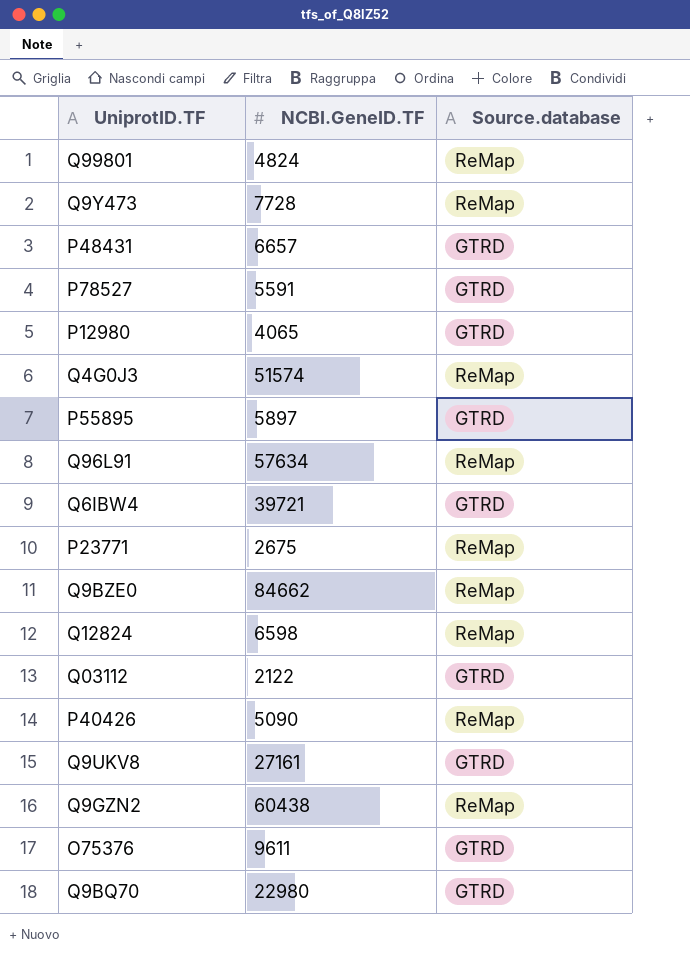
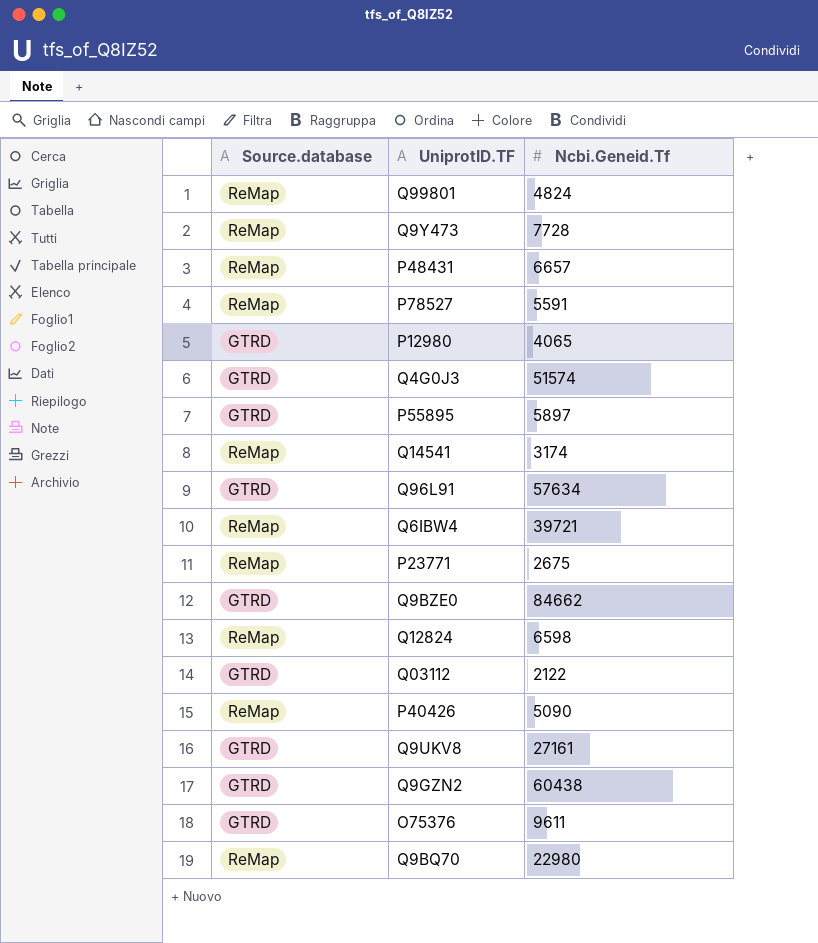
column Source.database | position: 3 -> 1
column name: NCBI.GeneID.TF -> Ncbi.Geneid.Tf
P48431 | Source.database: GTRD -> ReMap
P78527 | Source.database: GTRD -> ReMap
Q4G0J3 | Source.database: ReMap -> GTRD
row Q14541: none -> ReMap | 3174
Q96L91 | Source.database: ReMap -> GTRD
Q6IBW4 | Source.database: GTRD -> ReMap
Q9BZE0 | Source.database: ReMap -> GTRD
Q9GZN2 | Source.database: ReMap -> GTRD
Q9BQ70 | Source.database: GTRD -> ReMap

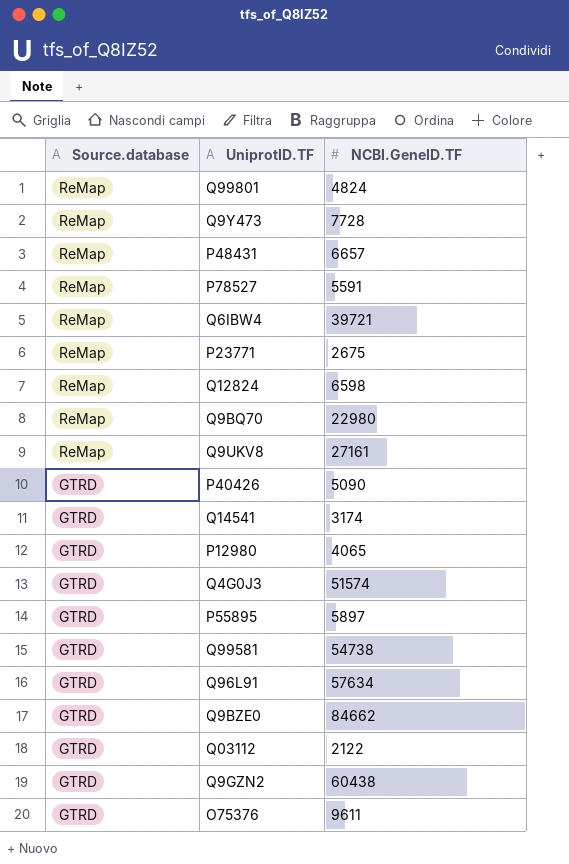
row order: none -> Source.database descending
column name: Ncbi.Geneid.Tf -> NCBI.GeneID.TF
Q9UKV8 | Source.database: GTRD -> ReMap
P40426 | Source.database: ReMap -> GTRD
Q14541 | Source.database: ReMap -> GTRD
row Q99581: none -> GTRD | 54738

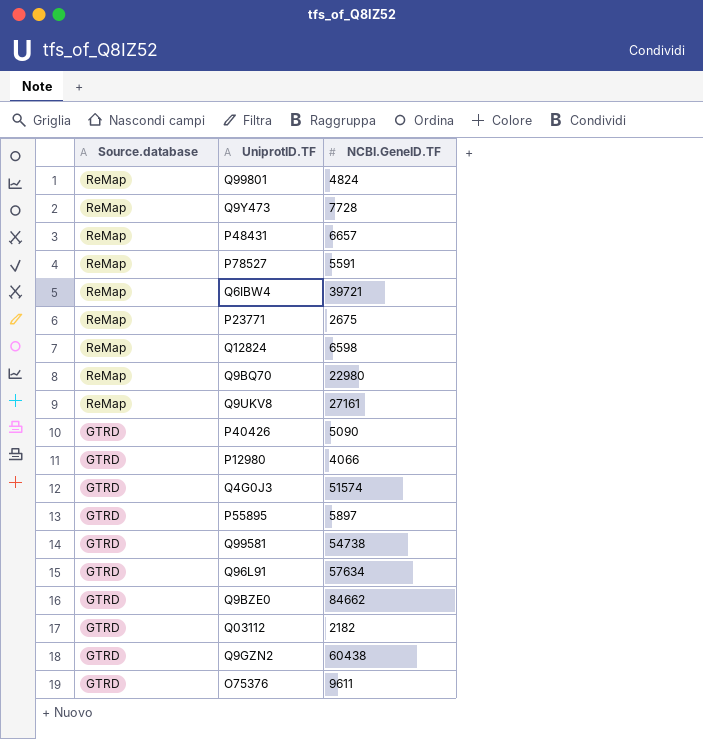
row Q14541: GTRD | 3174 -> none
P12980 | NCBI.GeneID.TF: 4065 -> 4066
Q03112 | NCBI.GeneID.TF: 2122 -> 2182

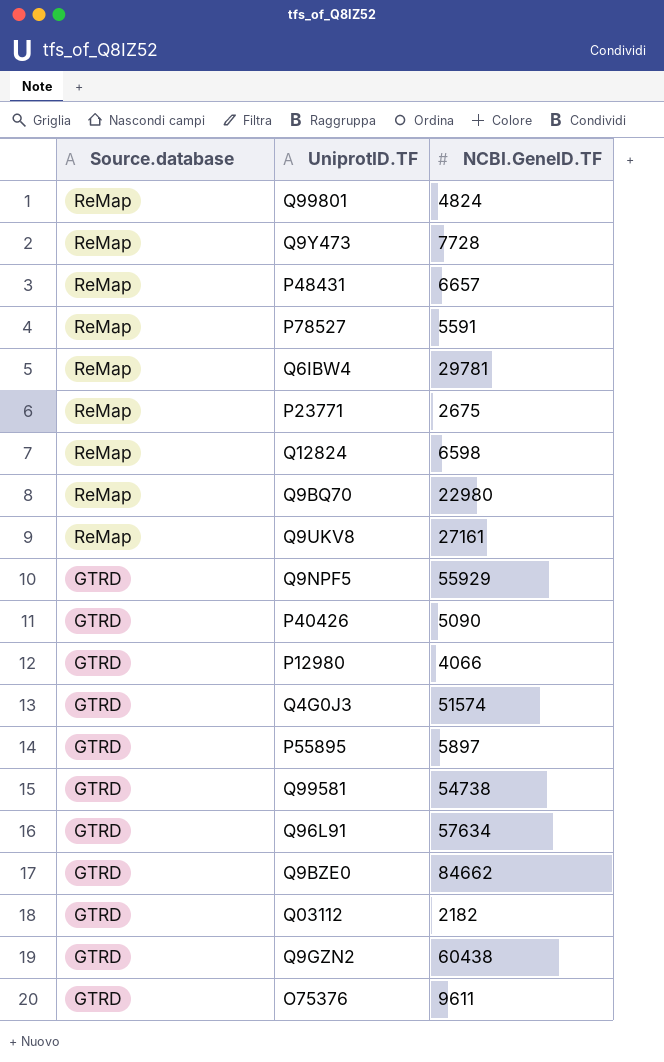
Q6IBW4 | NCBI.GeneID.TF: 39721 -> 29781
row Q9NPF5: none -> GTRD | 55929

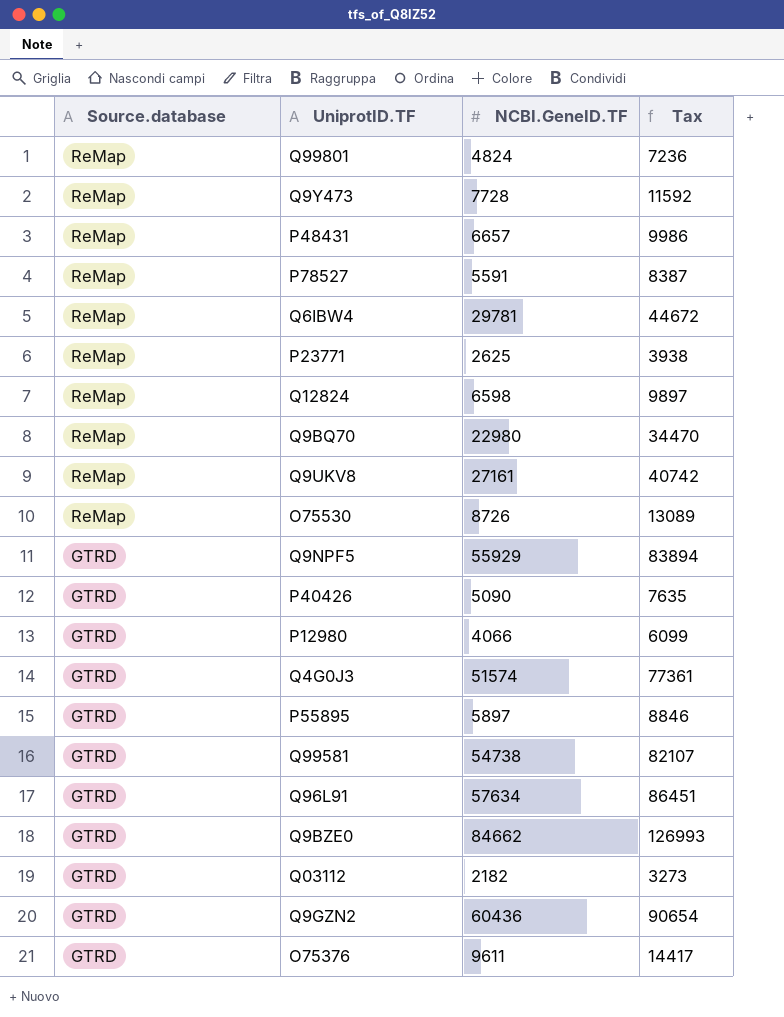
column Tax | formula: none -> [NCBI.GeneID.TF] * 1.5
P23771 | NCBI.GeneID.TF: 2675 -> 2625
row O75530: none -> ReMap | 8726 | 13089
Q9GZN2 | NCBI.GeneID.TF: 60438 -> 60436

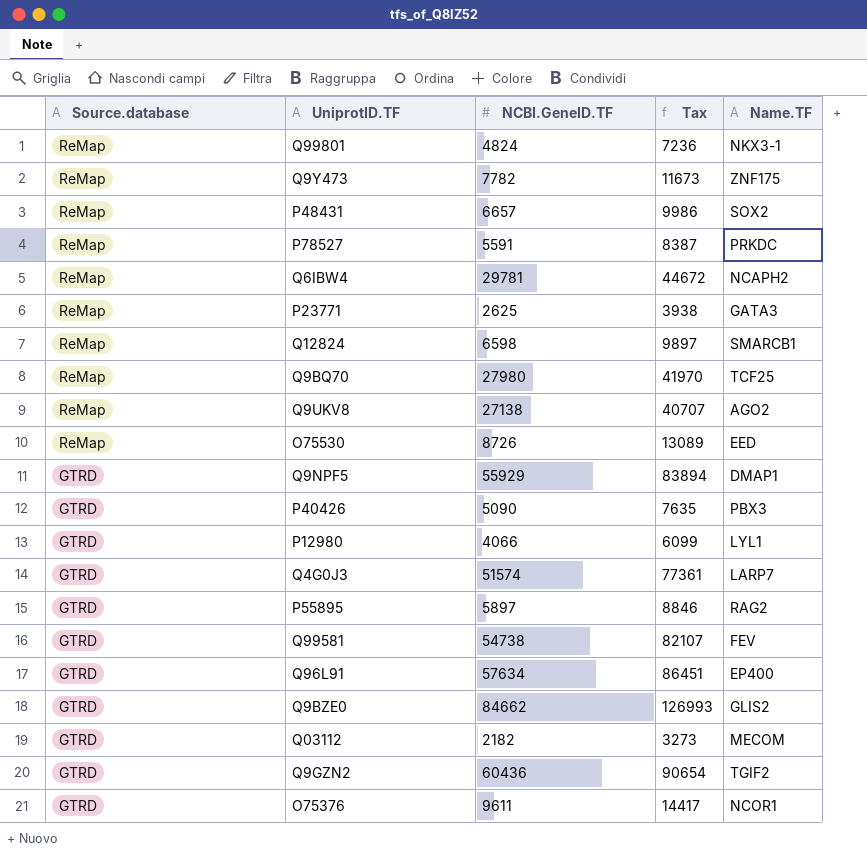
column Name.TF | position: none -> 5
Q9Y473 | NCBI.GeneID.TF: 7728 -> 7782
Q9Y473 | Tax: 11592 -> 11673
Q9BQ70 | NCBI.GeneID.TF: 22980 -> 27980
Q9BQ70 | Tax: 34470 -> 41970
Q9UKV8 | NCBI.GeneID.TF: 27161 -> 27138
Q9UKV8 | Tax: 40742 -> 40707

